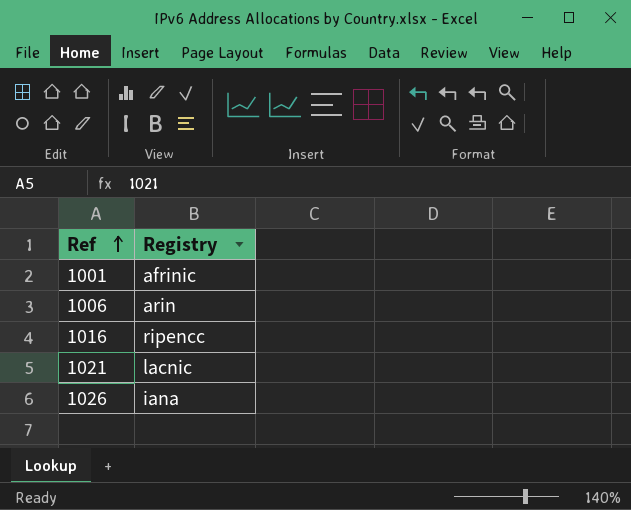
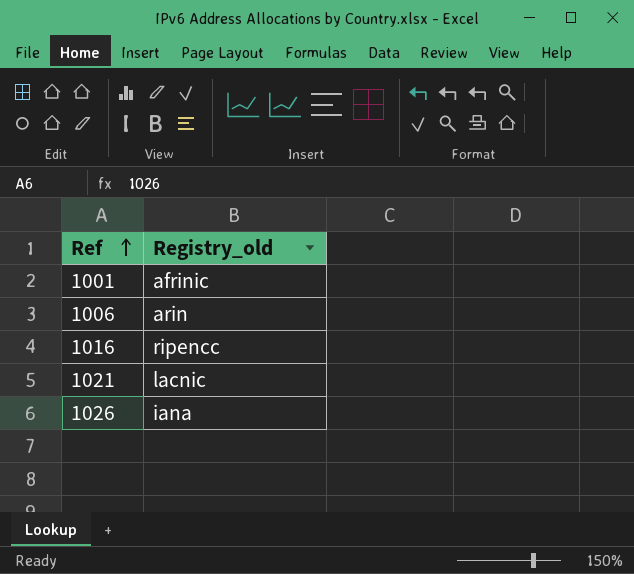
column name: Registry -> Registry_old

